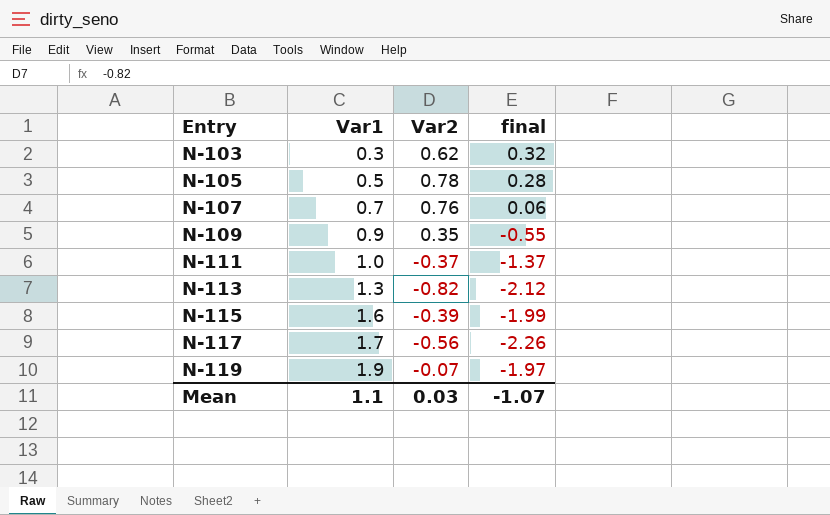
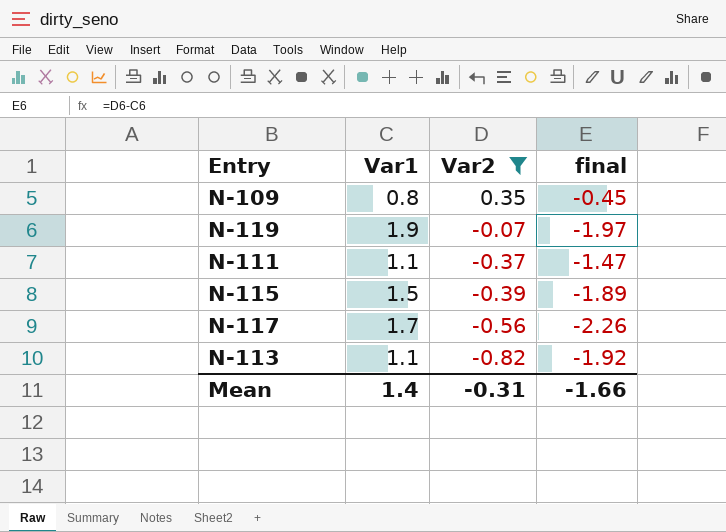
filter: none -> Var2 <= 0.35
row order: Entry ascending -> Var2 descending
N-109 | Var1: 0.9 -> 0.8
N-109 | final: -0.55 -> -0.45
N-111 | Var1: 1.0 -> 1.1
N-111 | final: -1.37 -> -1.47
N-115 | Var1: 1.6 -> 1.5
N-115 | final: -1.99 -> -1.89
N-113 | Var1: 1.3 -> 1.1
N-113 | final: -2.12 -> -1.92
Mean | Var1: 1.1 -> 1.4
Mean | Var2: 0.03 -> -0.31
Mean | final: -1.07 -> -1.66

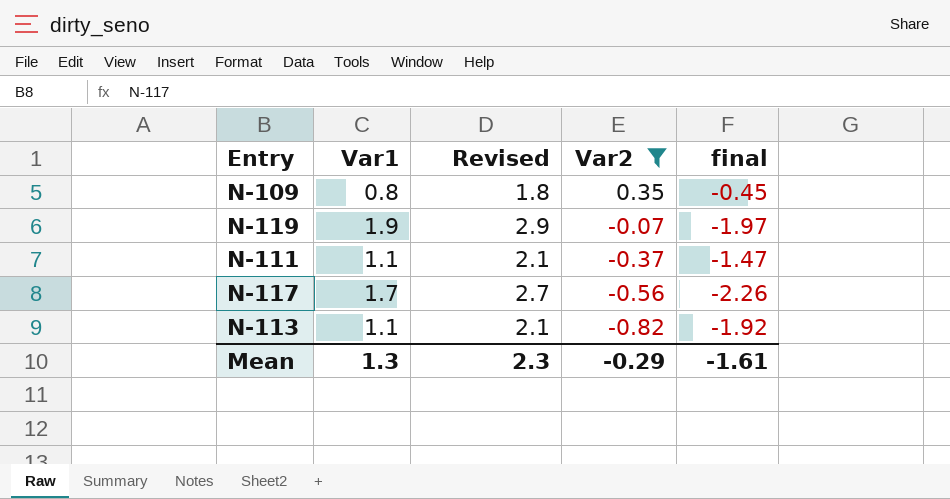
column Revised | formula: none -> [Var1] + 1
row N-115: 1.5 | -0.39 | -1.89 -> none
Mean | Var1: 1.4 -> 1.3
Mean | Var2: -0.31 -> -0.29
Mean | final: -1.66 -> -1.61

